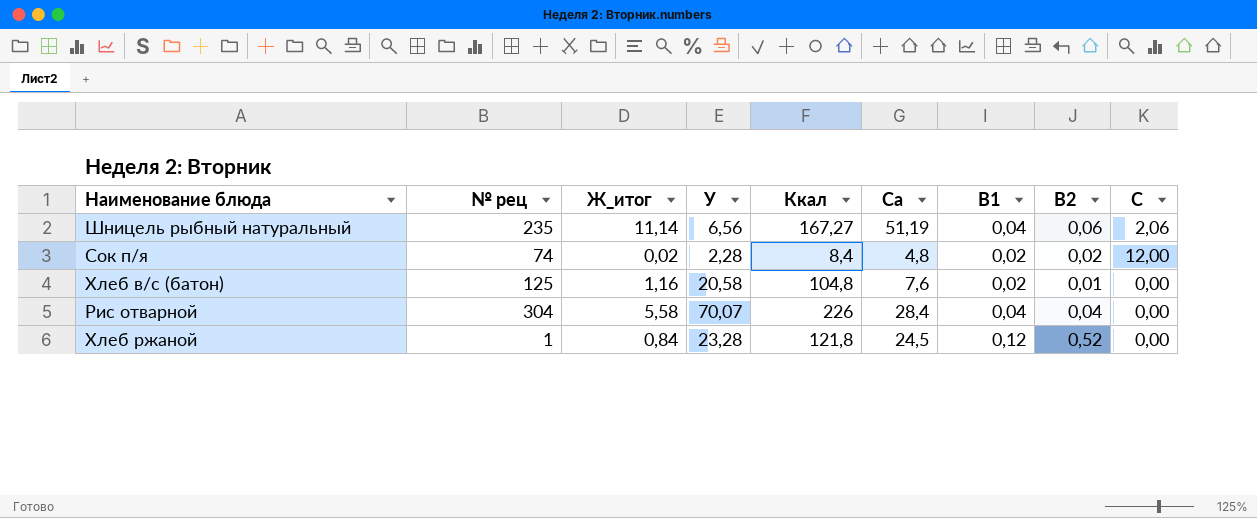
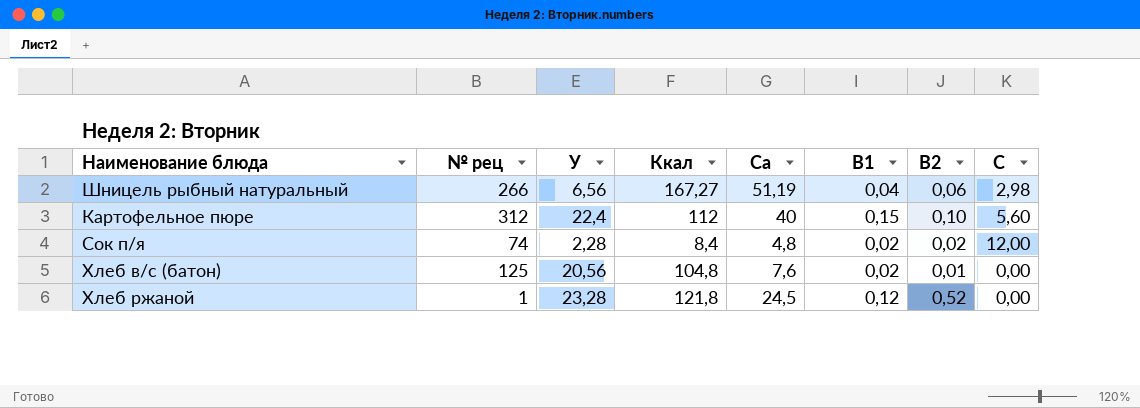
column Ж_итог | position: 3 -> none
row Рис отварной: 304 | 5,58 | 70,07 | 226 | 28,4 | 0,04 | 0,04 | 0,00 -> none
Шницель рыбный натуральный | № рец: 235 -> 266
Шницель рыбный натуральный | С: 2,06 -> 2,98
row Картофельное пюре: none -> 312 | 22,4 | 112 | 40 | 0,15 | 0,10 | 5,60
Хлеб в/с (батон) | У: 20,58 -> 20,56

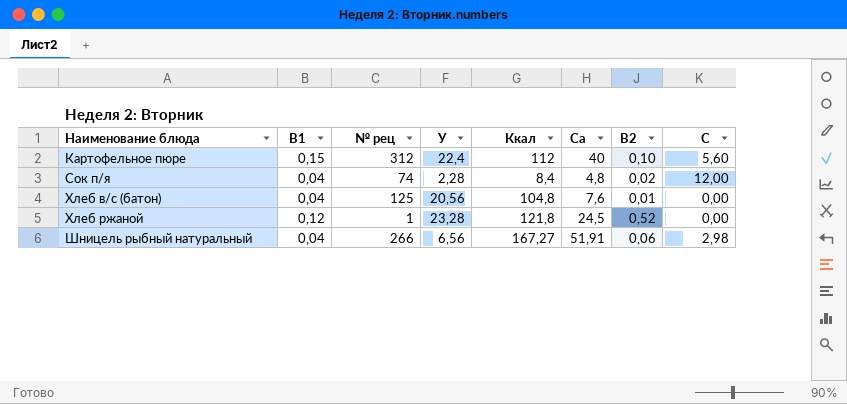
row order: none -> Наименование блюда ascending
column В1 | position: 6 -> 2
Сок п/я | В1: 0,02 -> 0,04
Хлеб в/с (батон) | В1: 0,02 -> 0,04
Шницель рыбный натуральный | Са: 51,19 -> 51,91

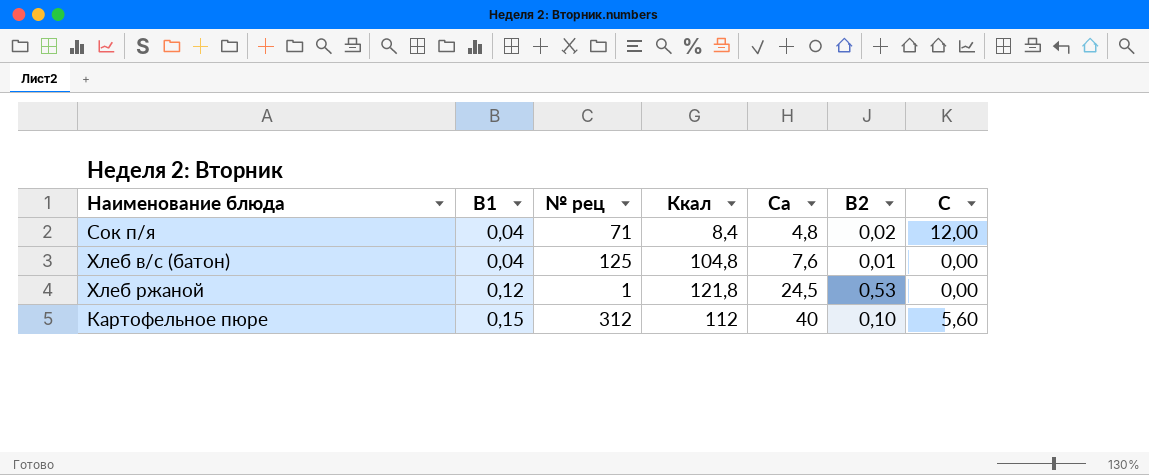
row order: Наименование блюда ascending -> В1 ascending
column У | position: 4 -> none
row Шницель рыбный натуральный: 0,04 | 266 | 6,56 | 167,27 | 51,91 | 0,06 | 2,98 -> none
Сок п/я | № рец: 74 -> 71
Хлеб ржаной | В2: 0,52 -> 0,53

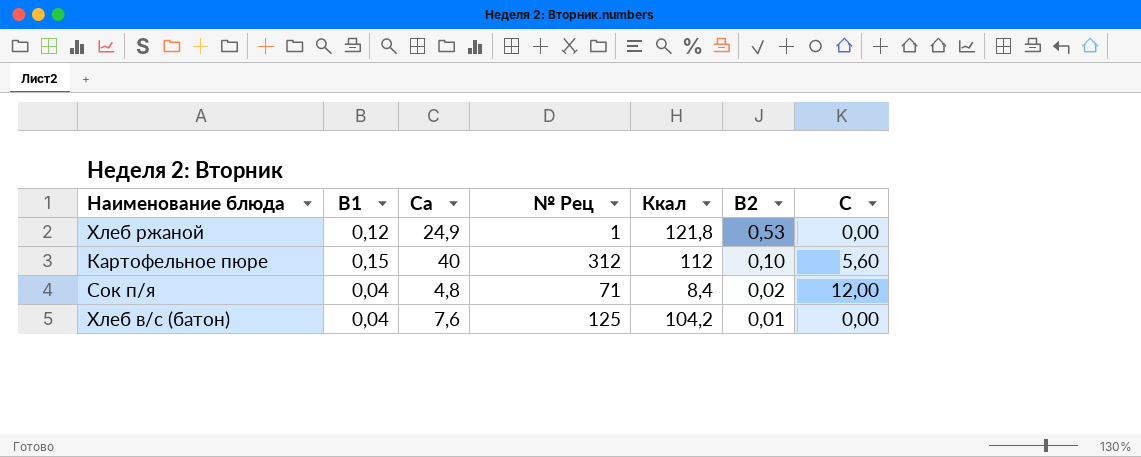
row order: В1 ascending -> В2 descending
column Са | position: 5 -> 3
column name: № рец -> № Рец
Хлеб ржаной | Са: 24,5 -> 24,9
Хлеб в/с (батон) | Ккал: 104,8 -> 104,2

